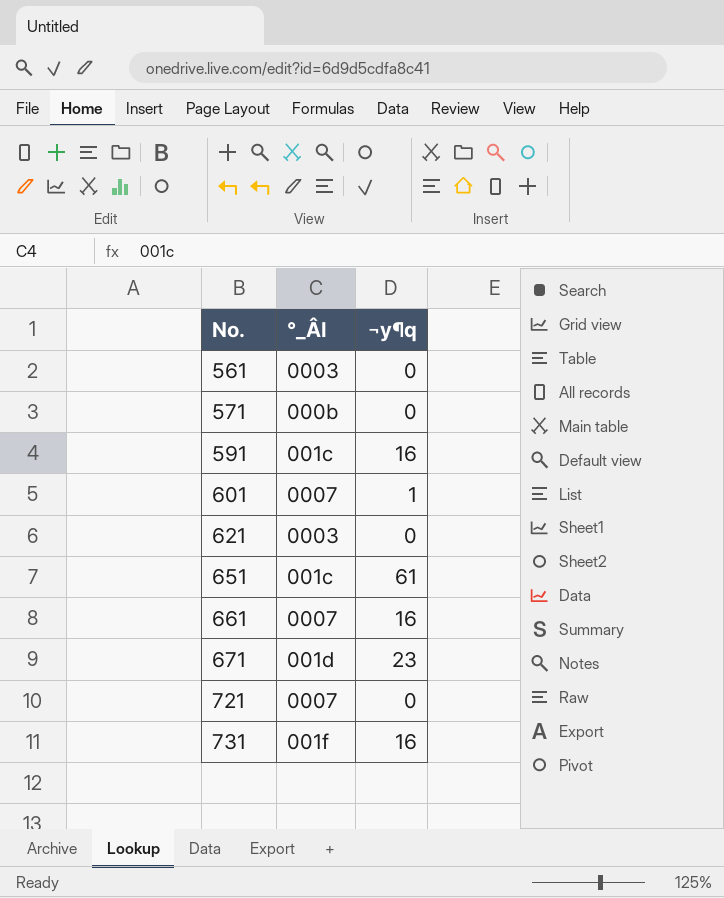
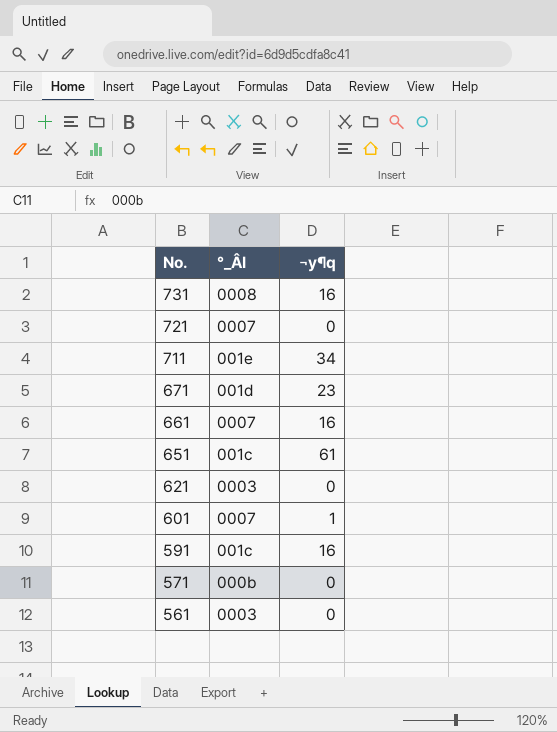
row order: No. ascending -> No. descending
731 | °_ÂI: 001f -> 0008
row 711: none -> 001e | 34

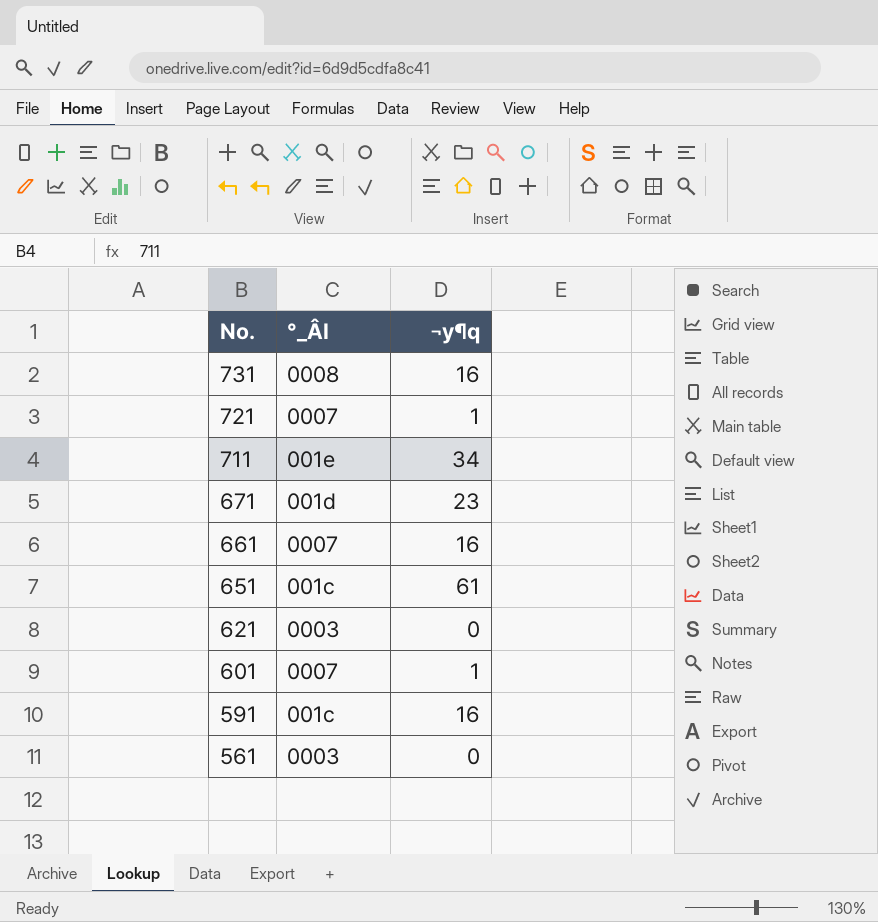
row 571: 000b | 0 -> none
721 | ¬y¶q: 0 -> 1

